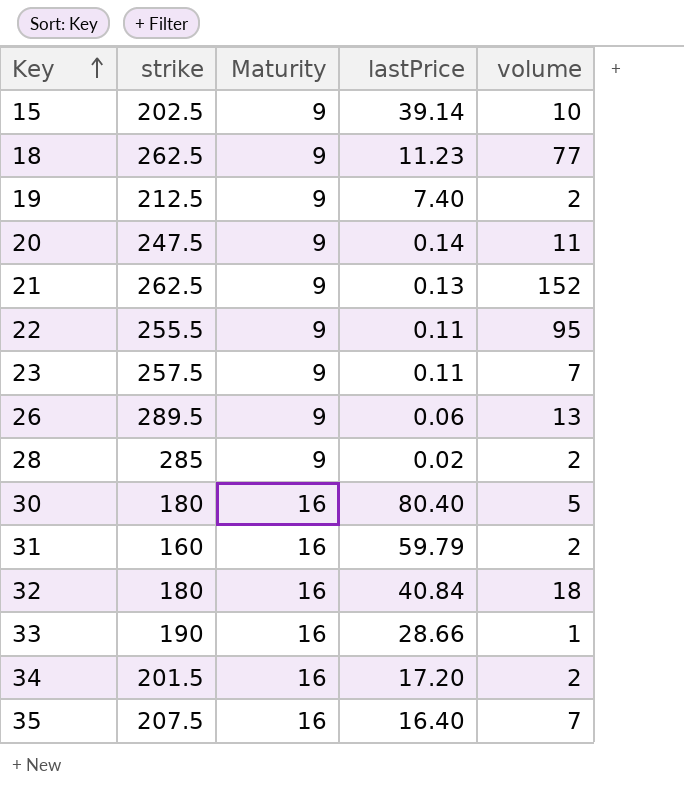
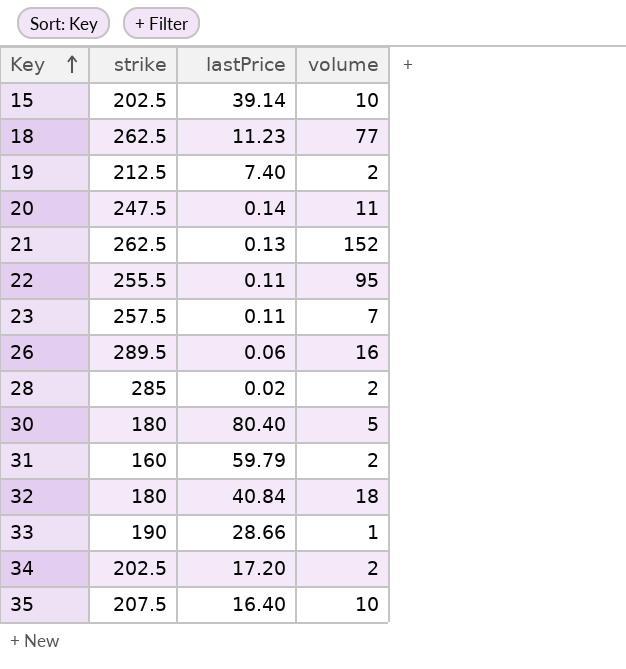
column Maturity | position: 3 -> none
26 | volume: 13 -> 16
34 | strike: 201.5 -> 202.5
35 | volume: 7 -> 10

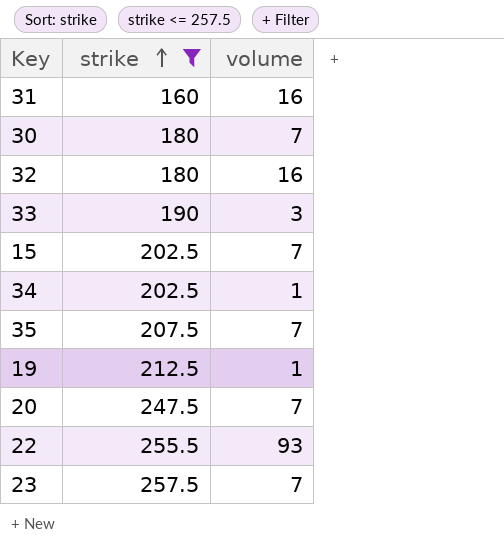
filter: none -> strike <= 257.5
row order: Key ascending -> strike ascending
column lastPrice | position: 3 -> none
31 | volume: 2 -> 16
30 | volume: 5 -> 7
32 | volume: 18 -> 16
33 | volume: 1 -> 3
15 | volume: 10 -> 7
34 | volume: 2 -> 1
35 | volume: 10 -> 7
19 | volume: 2 -> 1
20 | volume: 11 -> 7
22 | volume: 95 -> 93

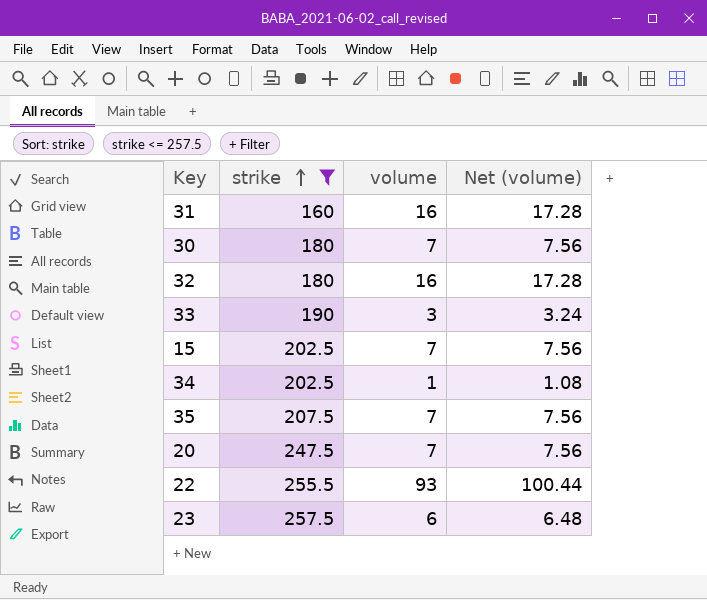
column Net (volume) | formula: none -> [volume] * 1.08
row 19: 212.5 | 1 -> none
23 | volume: 7 -> 6

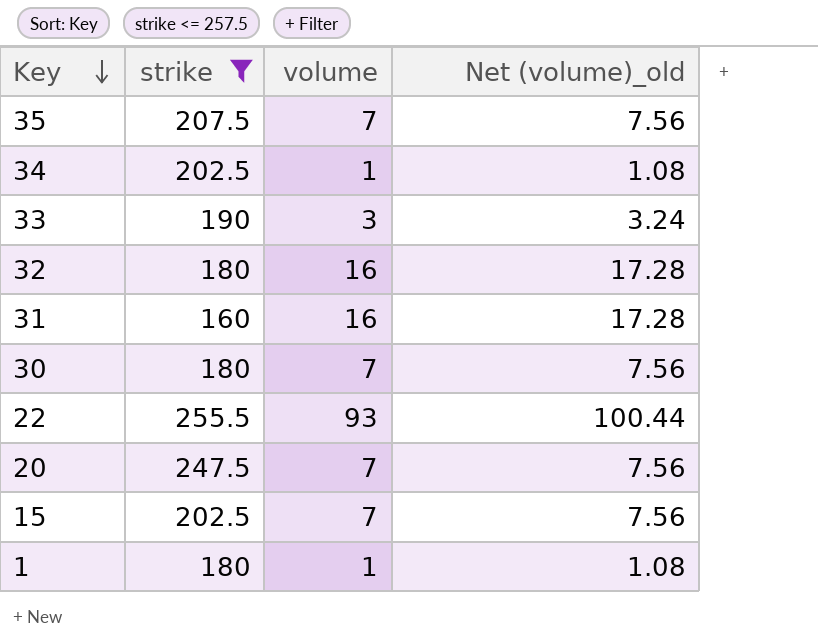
row order: strike ascending -> Key descending
column name: Net (volume) -> Net (volume)_old
row 23: 257.5 | 6 | 6.48 -> none
row 1: none -> 180 | 1 | 1.08

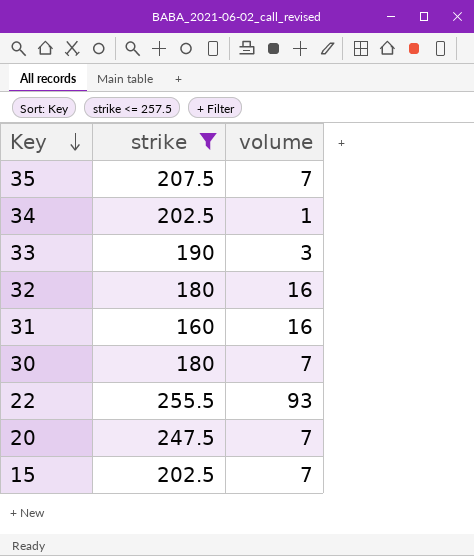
column Net (volume)_old | formula: [volume] * 1.08 -> none
row 1: 180 | 1 | 1.08 -> none

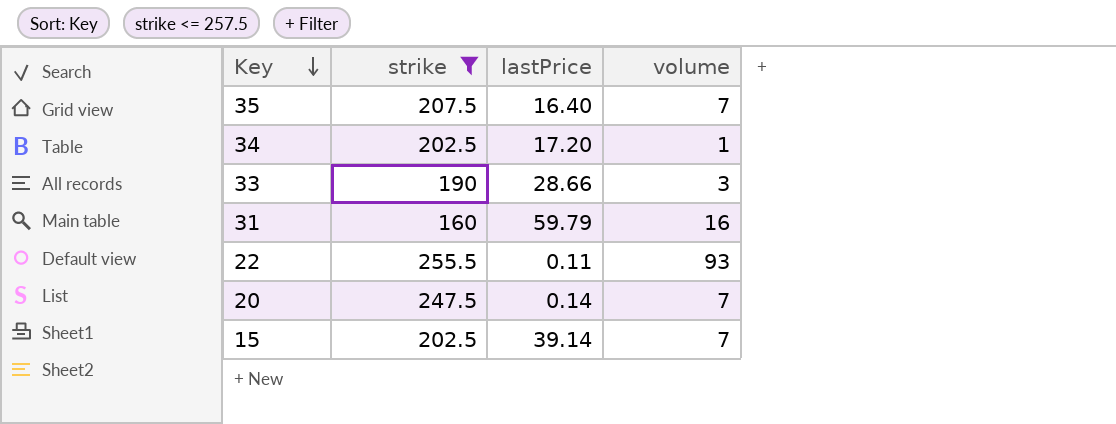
column lastPrice | position: none -> 3
row 32: 180 | 16 -> none
row 30: 180 | 7 -> none

